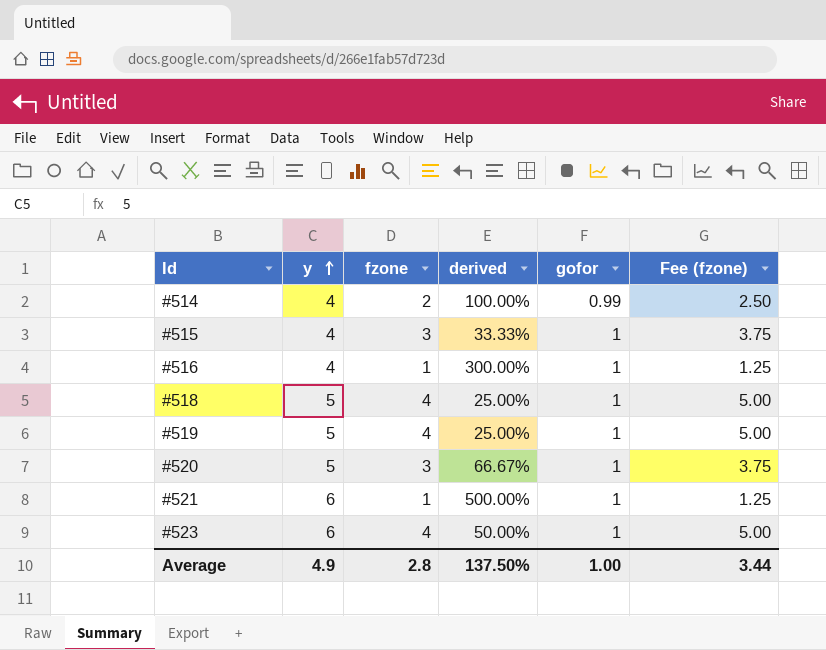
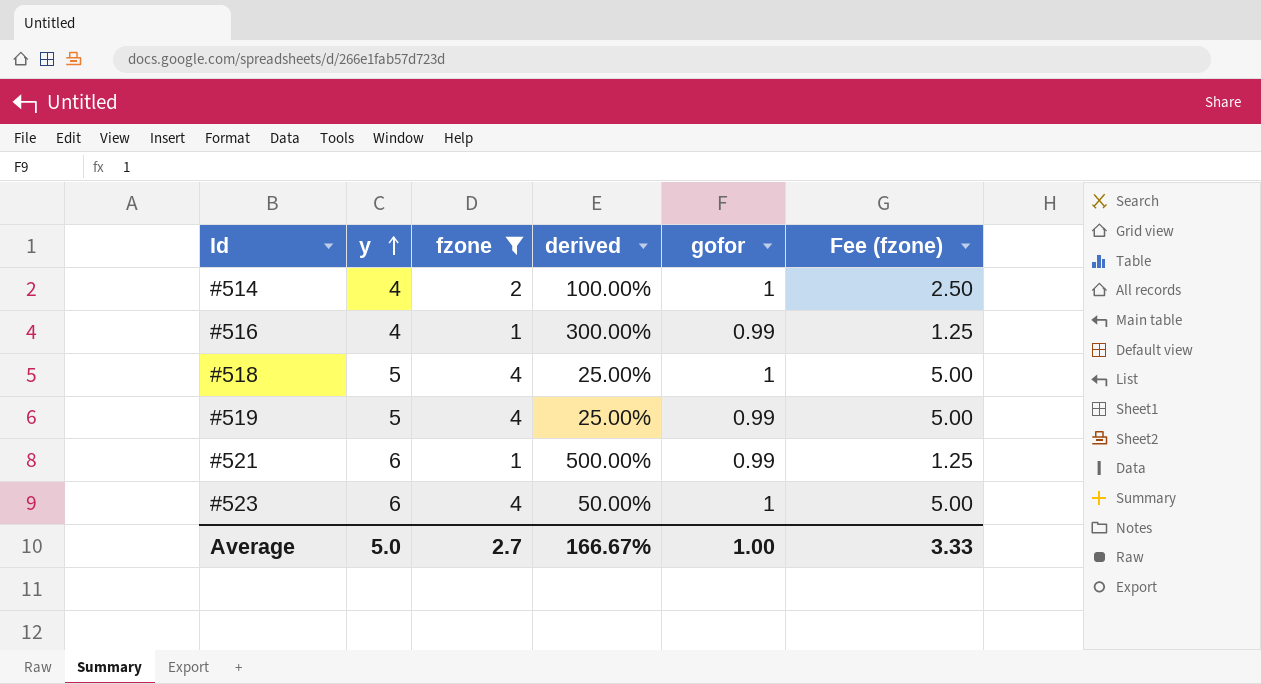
filter: none -> fzone != 3
#514 | gofor: 0.99 -> 1
#516 | gofor: 1 -> 0.99
#519 | gofor: 1 -> 0.99
#521 | gofor: 1 -> 0.99
Average | y: 4.9 -> 5.0
Average | fzone: 2.8 -> 2.7
Average | derived: 137.50% -> 166.67%
Average | Fee (fzone): 3.44 -> 3.33

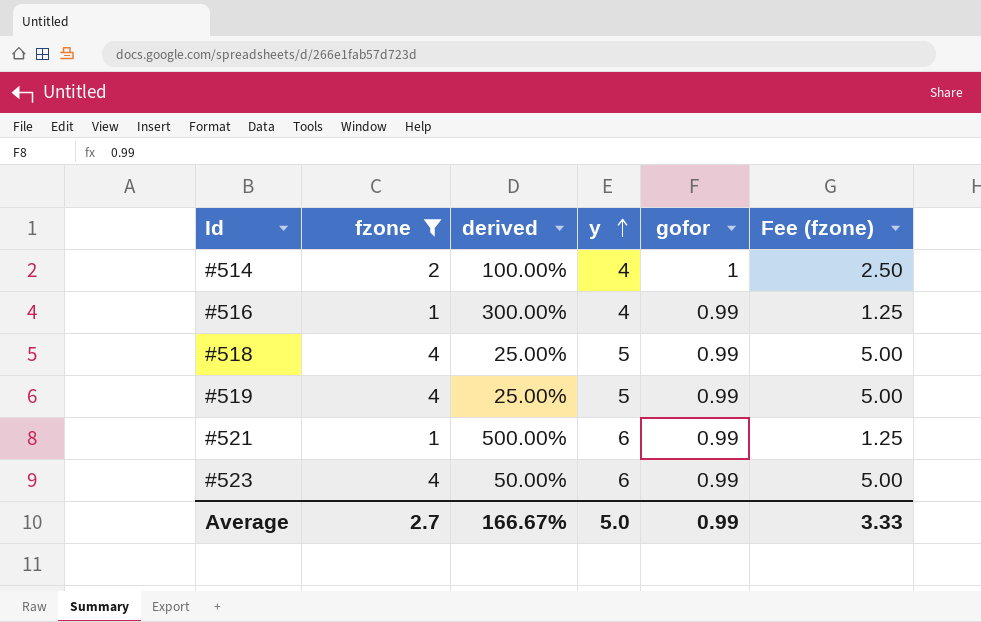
column y | position: 2 -> 4
#518 | gofor: 1 -> 0.99
#523 | gofor: 1 -> 0.99
Average | gofor: 1.00 -> 0.99

